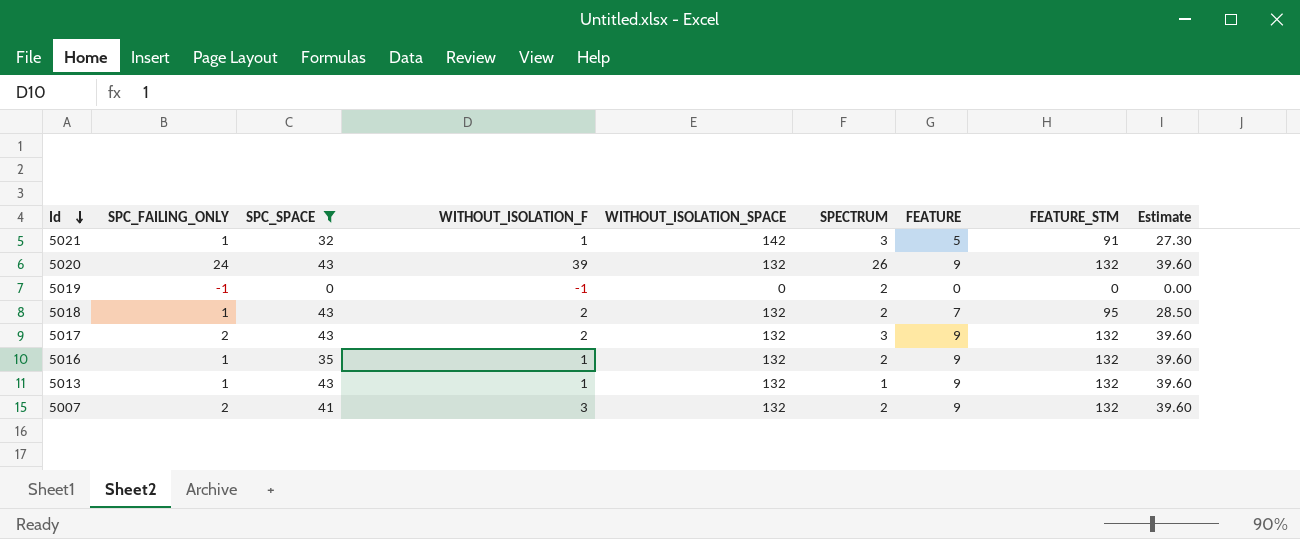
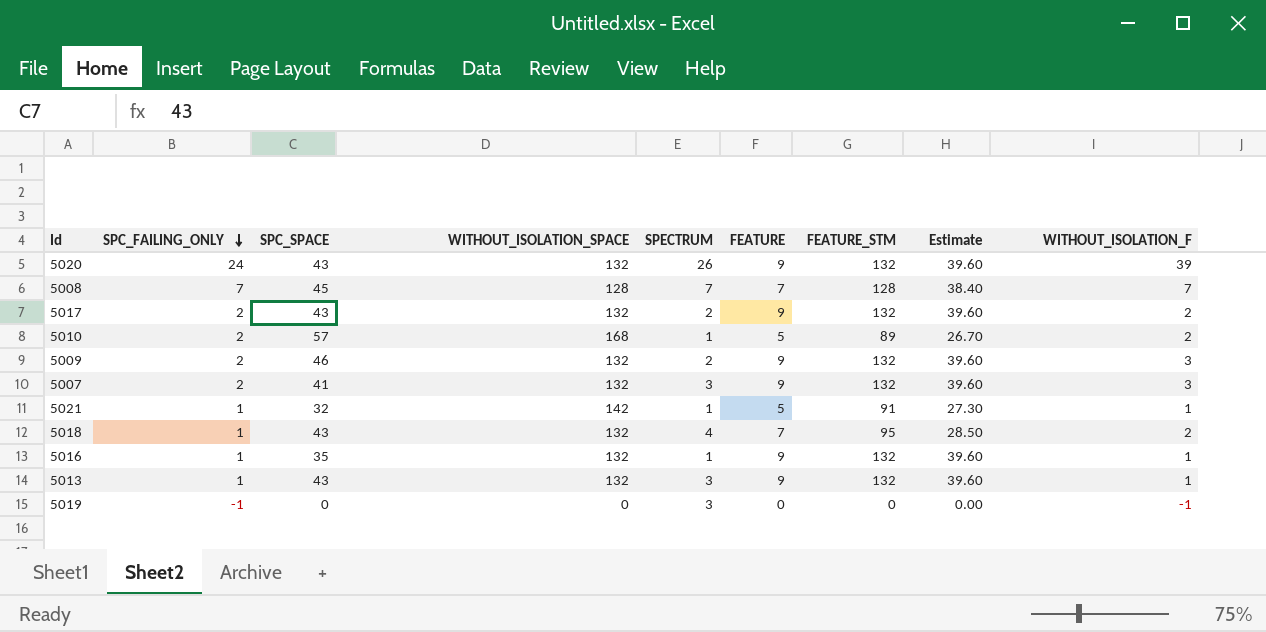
filter: SPC_SPACE <= 43 -> none
row order: Id descending -> SPC_FAILING_ONLY descending
column WITHOUT_ISOLATION_F | position: 4 -> 9
5017 | SPECTRUM: 3 -> 2
5007 | SPECTRUM: 2 -> 3
5021 | SPECTRUM: 3 -> 1
5018 | SPECTRUM: 2 -> 4
5016 | SPECTRUM: 2 -> 1
5013 | SPECTRUM: 1 -> 3
5019 | SPECTRUM: 2 -> 3

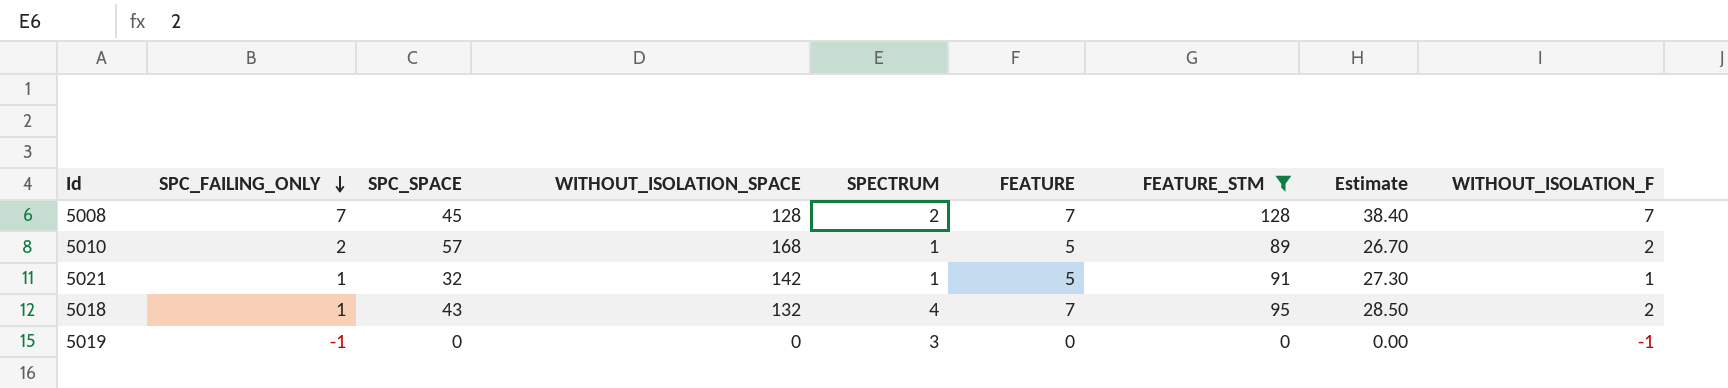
filter: none -> FEATURE_STM != 132
5008 | SPECTRUM: 7 -> 2

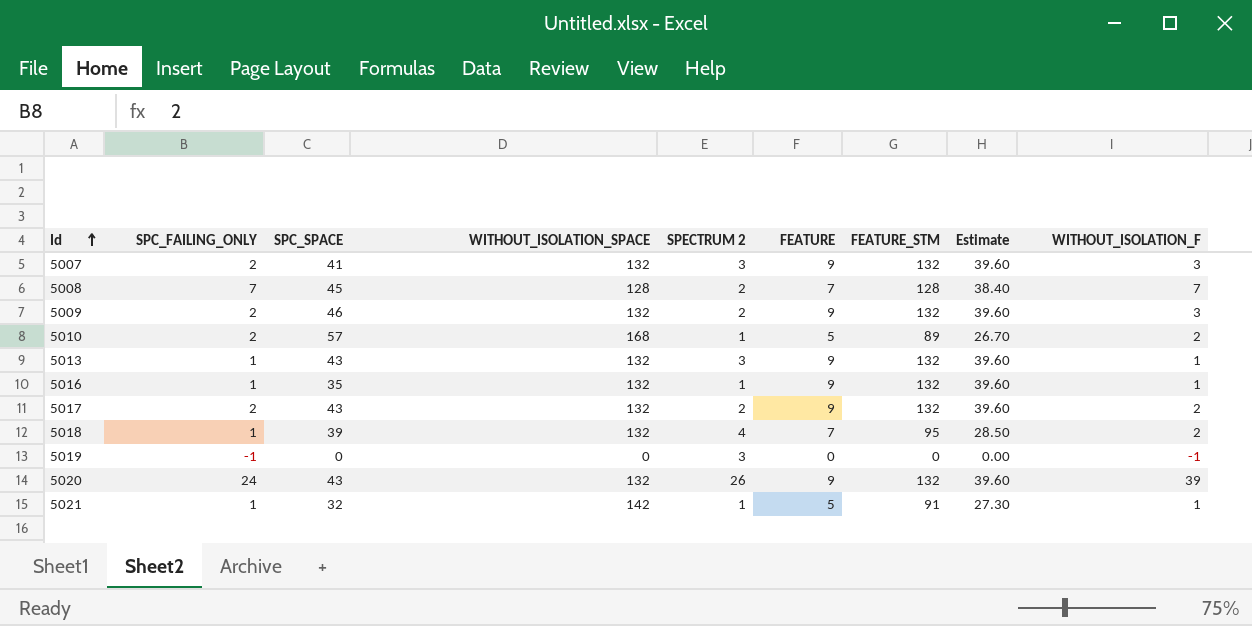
filter: FEATURE_STM != 132 -> none
row order: SPC_FAILING_ONLY descending -> Id ascending
column name: SPECTRUM -> SPECTRUM 2
5018 | SPC_SPACE: 43 -> 39

